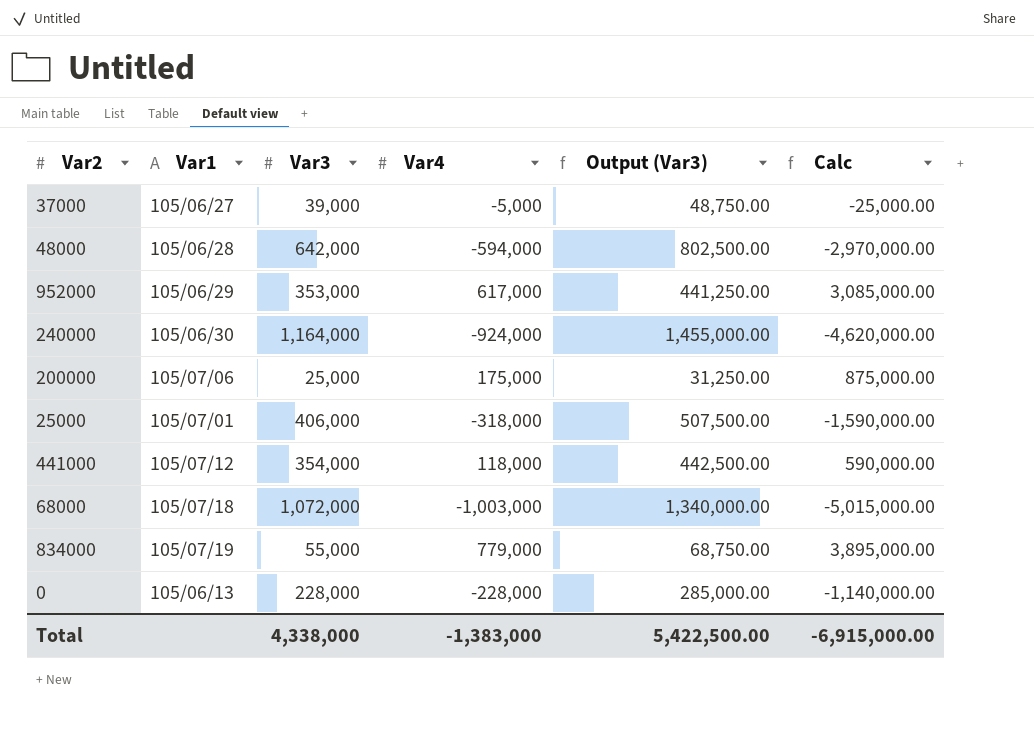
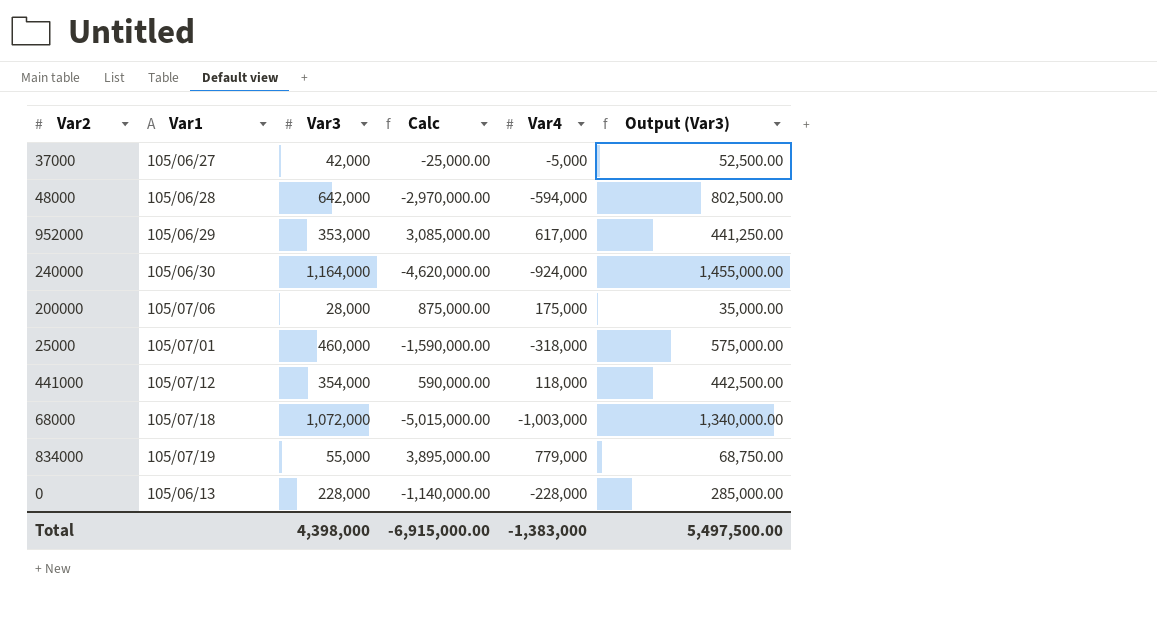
column Calc | position: 6 -> 4
37000 | Var3: 39,000 -> 42,000
37000 | Output (Var3): 48,750.00 -> 52,500.00
200000 | Var3: 25,000 -> 28,000
200000 | Output (Var3): 31,250.00 -> 35,000.00
25000 | Var3: 406,000 -> 460,000
25000 | Output (Var3): 507,500.00 -> 575,000.00
Total | Var3: 4,338,000 -> 4,398,000
Total | Output (Var3): 5,422,500.00 -> 5,497,500.00

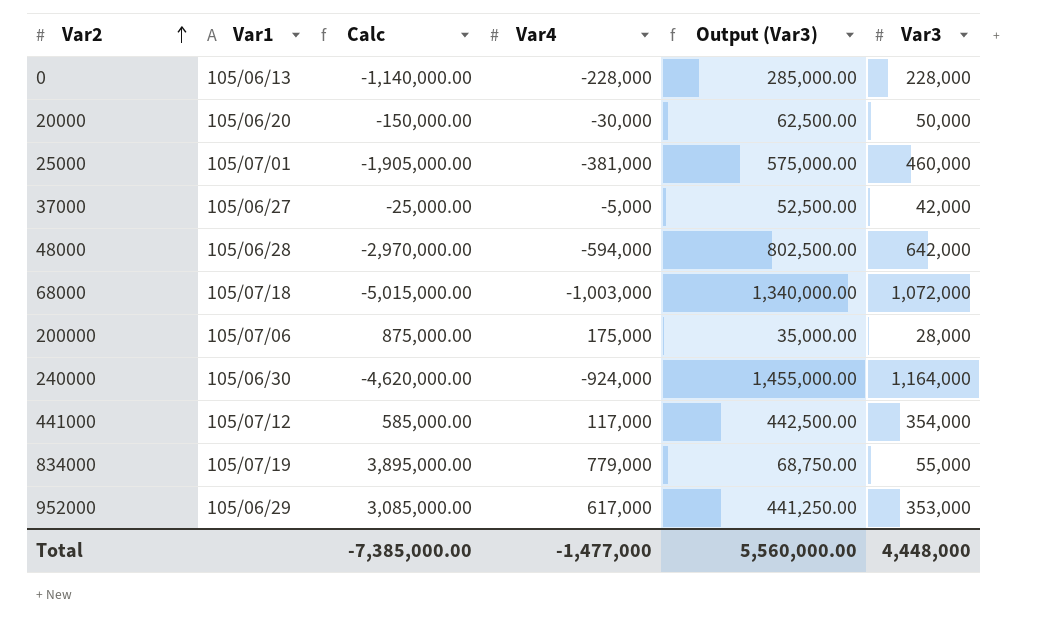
row order: none -> Var2 ascending
column Var3 | position: 3 -> 6
row 20000: none -> 105/06/20 | -150,000.00 | -30,000 | 62,500.00 | 50,000
25000 | Calc: -1,590,000.00 -> -1,905,000.00
25000 | Var4: -318,000 -> -381,000
441000 | Calc: 590,000.00 -> 585,000.00
441000 | Var4: 118,000 -> 117,000
Total | Calc: -6,915,000.00 -> -7,385,000.00
Total | Var4: -1,383,000 -> -1,477,000
Total | Output (Var3): 5,497,500.00 -> 5,560,000.00
Total | Var3: 4,398,000 -> 4,448,000

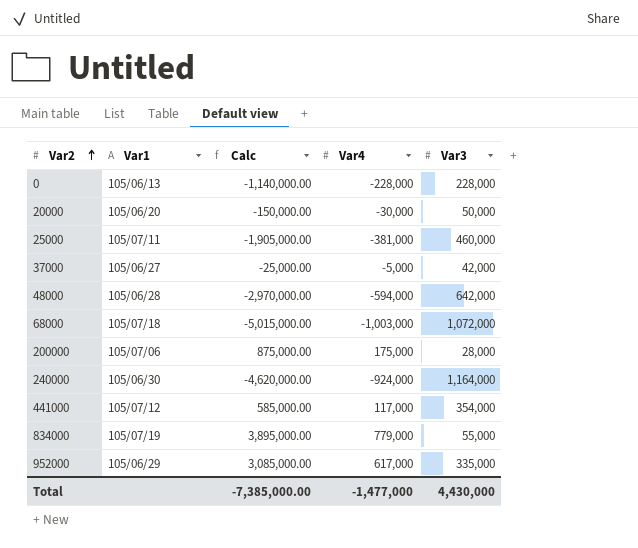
column Output (Var3) | formula: [Var3] * 1.25 -> none
25000 | Var1: 105/07/01 -> 105/07/11
952000 | Var3: 353,000 -> 335,000
Total | Var3: 4,448,000 -> 4,430,000

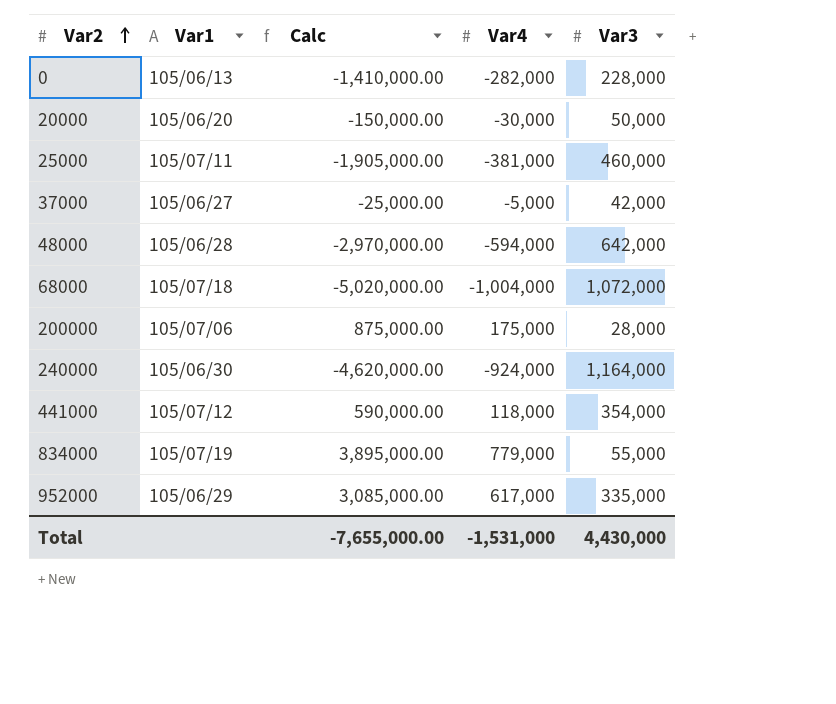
0 | Calc: -1,140,000.00 -> -1,410,000.00
0 | Var4: -228,000 -> -282,000
68000 | Calc: -5,015,000.00 -> -5,020,000.00
68000 | Var4: -1,003,000 -> -1,004,000
441000 | Calc: 585,000.00 -> 590,000.00
441000 | Var4: 117,000 -> 118,000
Total | Calc: -7,385,000.00 -> -7,655,000.00
Total | Var4: -1,477,000 -> -1,531,000

